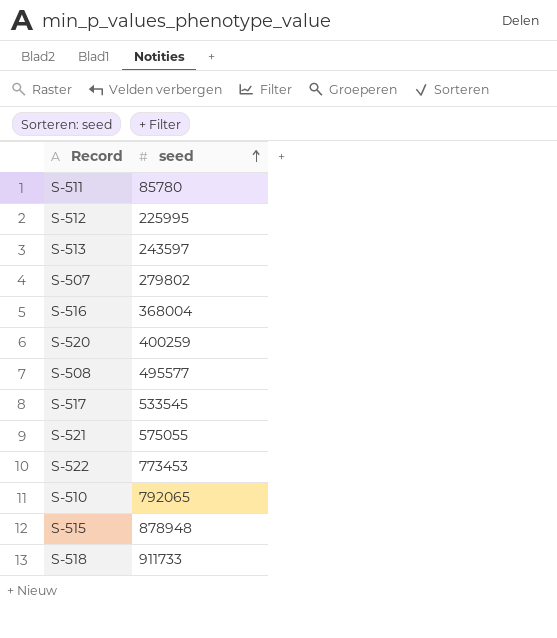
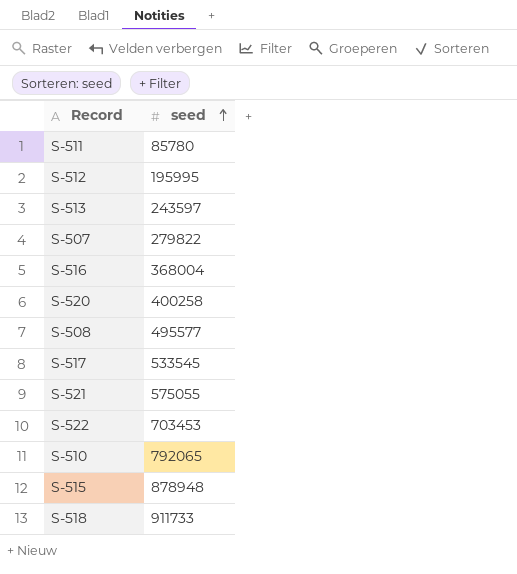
S-512 | seed: 225995 -> 195995
S-507 | seed: 279802 -> 279822
S-520 | seed: 400259 -> 400258
S-522 | seed: 773453 -> 703453

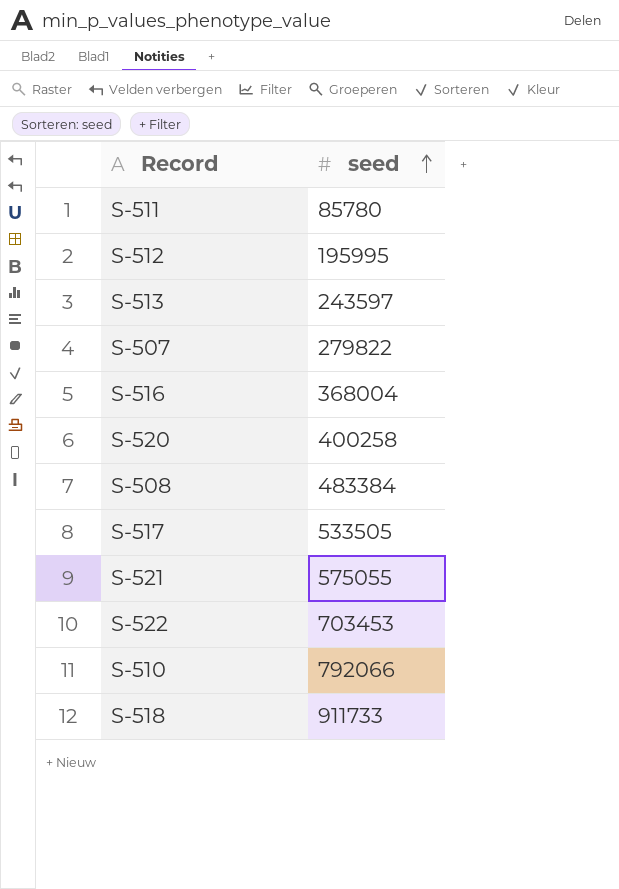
row S-515: 878948 -> none
S-508 | seed: 495577 -> 483384
S-517 | seed: 533545 -> 533505
S-510 | seed: 792065 -> 792066

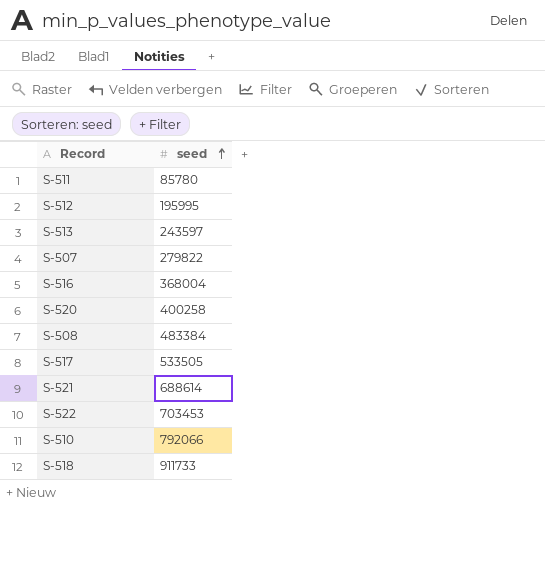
S-521 | seed: 575055 -> 688614

